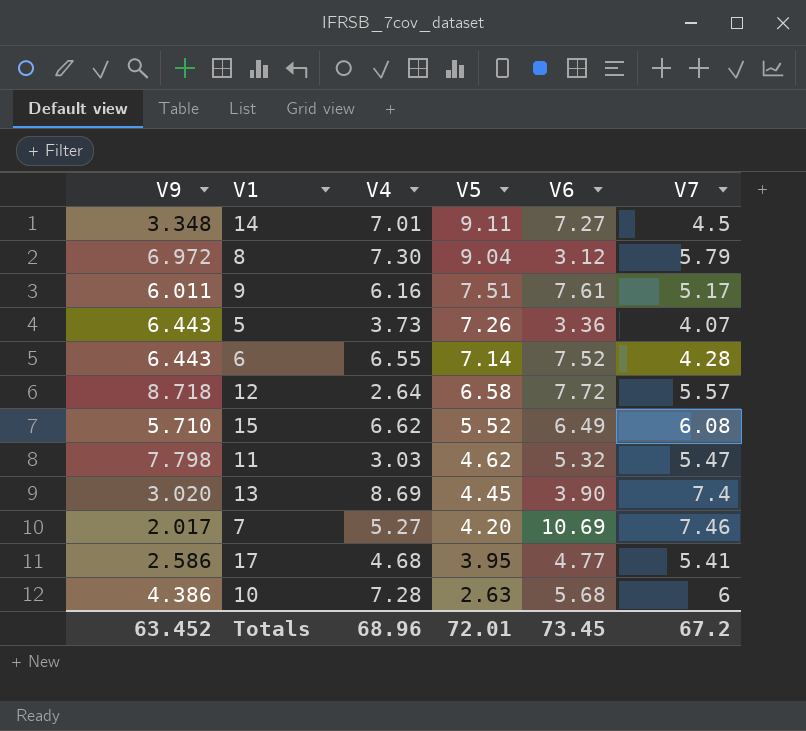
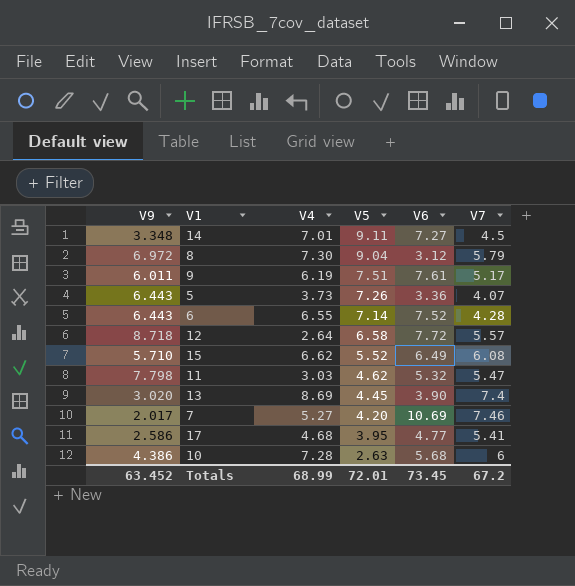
9 | V4: 6.16 -> 6.19
Totals | V4: 68.96 -> 68.99

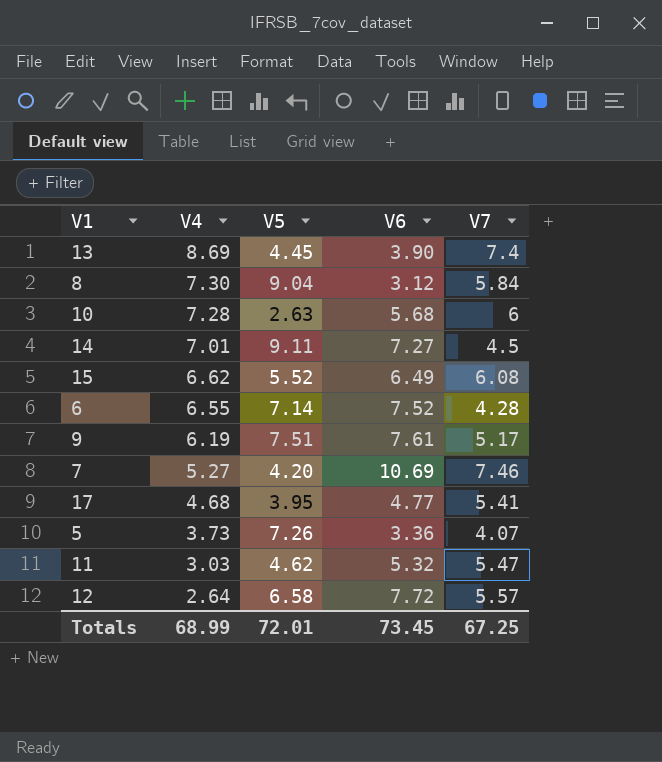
row order: V5 descending -> V4 descending
column V9 | position: 1 -> none
8 | V7: 5.79 -> 5.84
Totals | V7: 67.2 -> 67.25

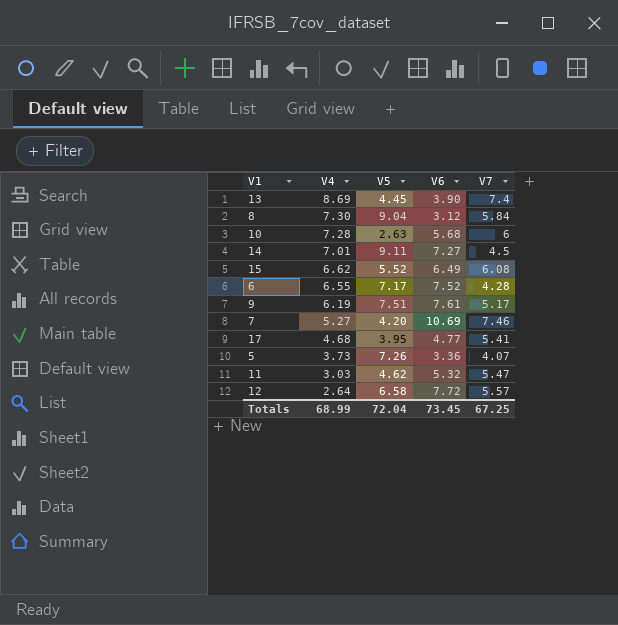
6 | V5: 7.14 -> 7.17
Totals | V5: 72.01 -> 72.04

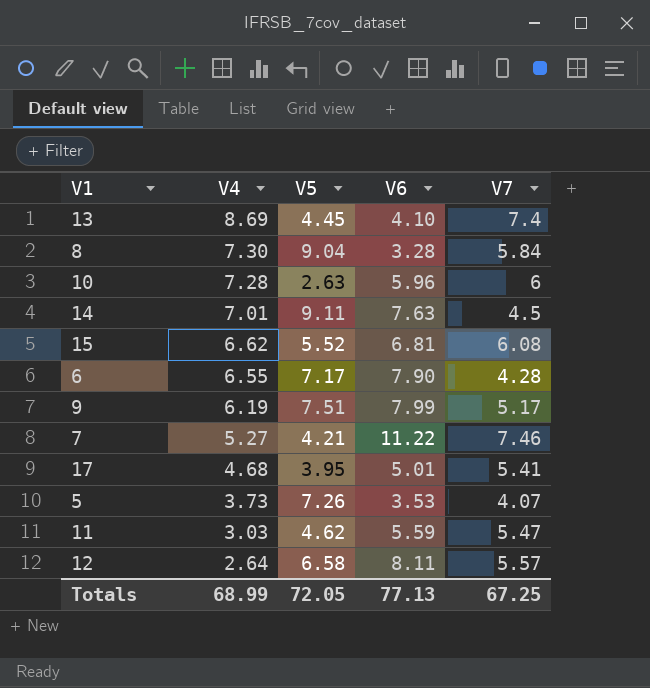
13 | V6: 3.90 -> 4.10
8 | V6: 3.12 -> 3.28
10 | V6: 5.68 -> 5.96
14 | V6: 7.27 -> 7.63
15 | V6: 6.49 -> 6.81
6 | V6: 7.52 -> 7.90
9 | V6: 7.61 -> 7.99
7 | V5: 4.20 -> 4.21
7 | V6: 10.69 -> 11.22
17 | V6: 4.77 -> 5.01
5 | V6: 3.36 -> 3.53
11 | V6: 5.32 -> 5.59
12 | V6: 7.72 -> 8.11
Totals | V5: 72.04 -> 72.05
Totals | V6: 73.45 -> 77.13

